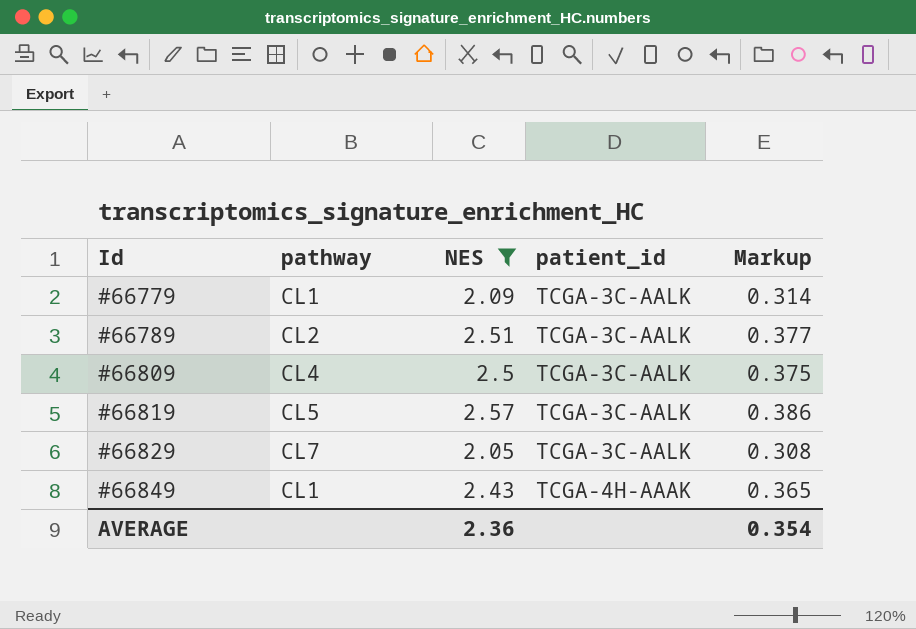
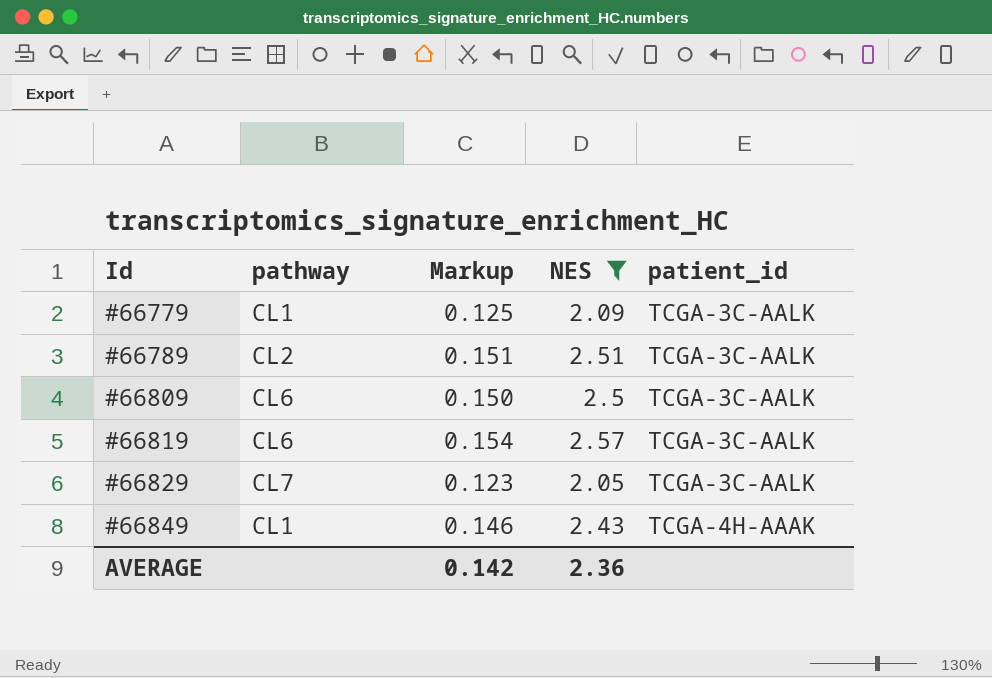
column Markup | formula: [NES] * 0.15 -> [NES] * 0.06
column Markup | position: 5 -> 3
#66809 | pathway: CL4 -> CL6
#66819 | pathway: CL5 -> CL6
AVERAGE | Markup: 0.354 -> 0.142

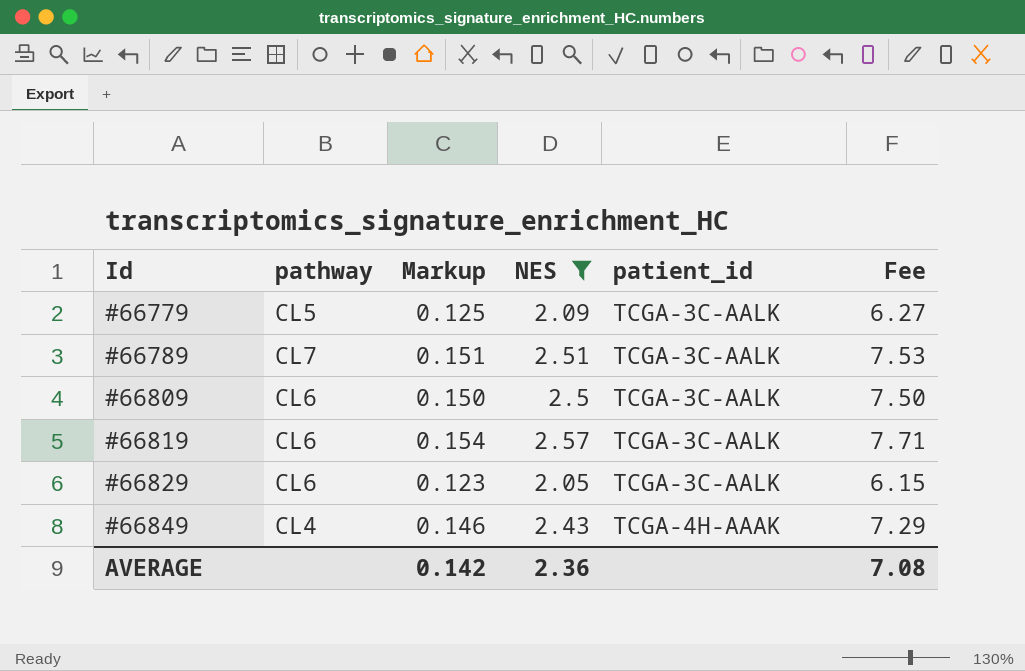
column Fee | formula: none -> [NES] * 3
#66779 | pathway: CL1 -> CL5
#66789 | pathway: CL2 -> CL7
#66829 | pathway: CL7 -> CL6
#66849 | pathway: CL1 -> CL4

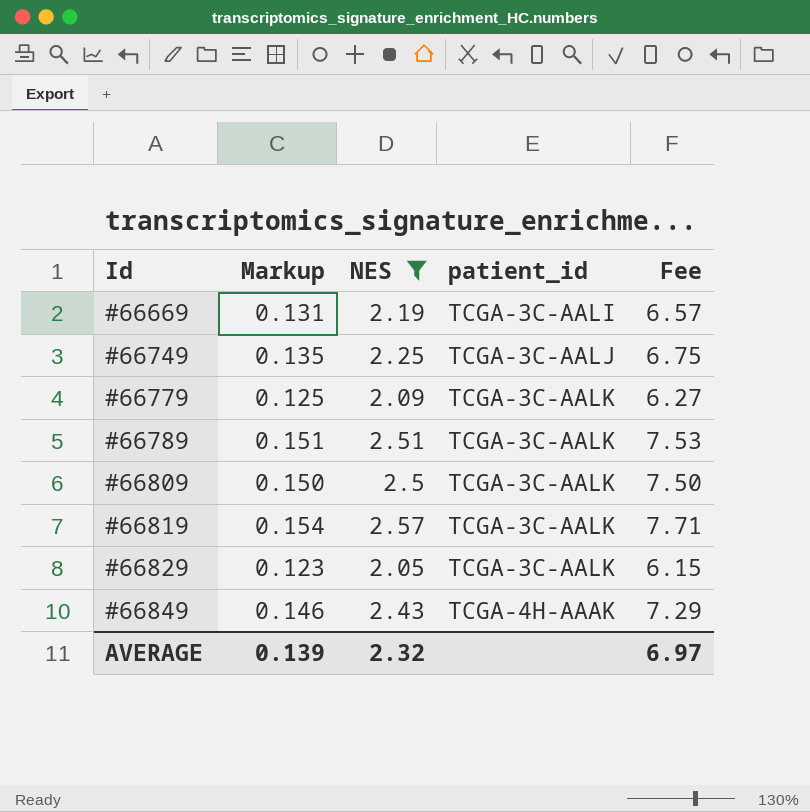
column pathway | position: 2 -> none
row #66669: none -> 0.131 | 2.19 | TCGA-3C-AALI | 6.57
row #66749: none -> 0.135 | 2.25 | TCGA-3C-AALJ | 6.75
AVERAGE | Markup: 0.142 -> 0.139
AVERAGE | NES: 2.36 -> 2.32
AVERAGE | Fee: 7.08 -> 6.97

